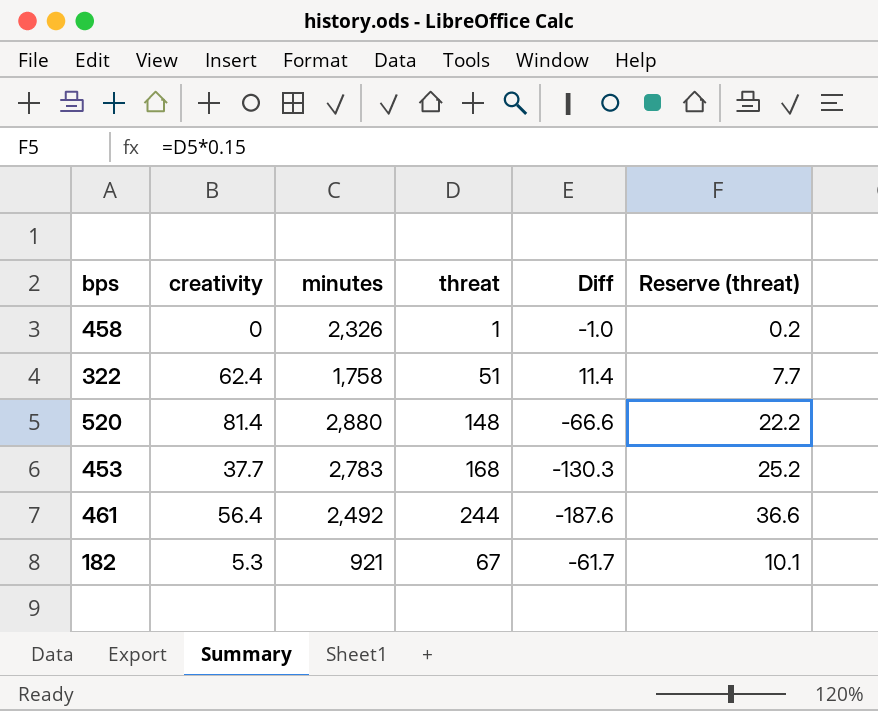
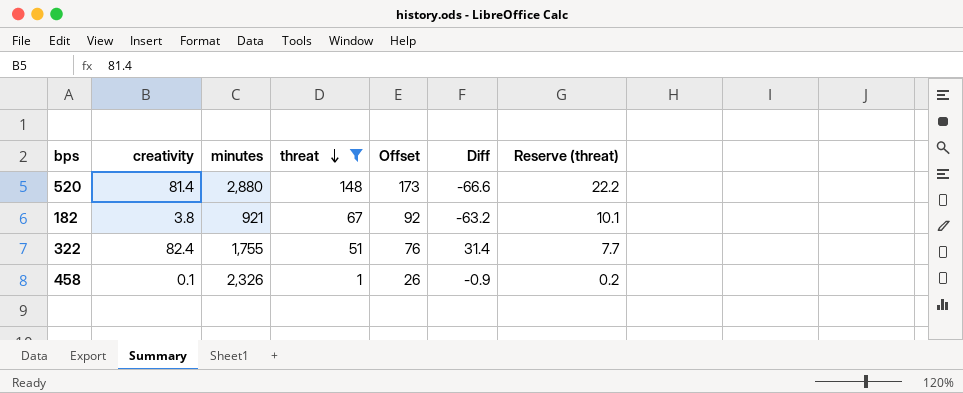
filter: none -> threat <= 148
row order: none -> threat descending
column Offset | formula: none -> [threat] + 25
182 | creativity: 5.3 -> 3.8
182 | Diff: -61.7 -> -63.2
322 | creativity: 62.4 -> 82.4
322 | minutes: 1,758 -> 1,755
322 | Diff: 11.4 -> 31.4
458 | creativity: 0 -> 0.1
458 | Diff: -1.0 -> -0.9

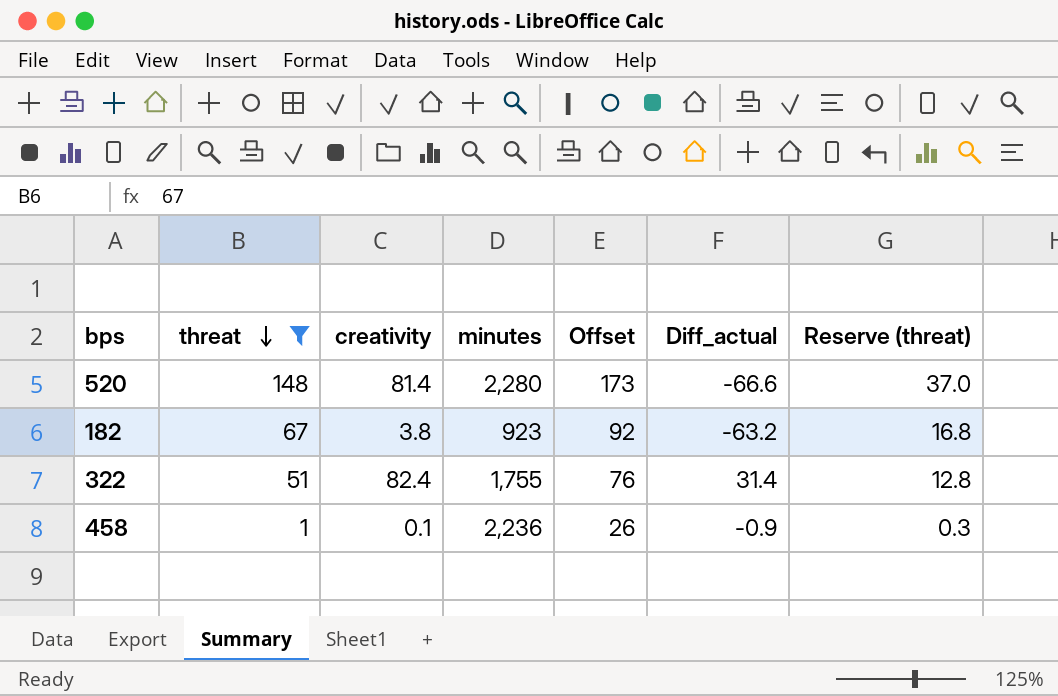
column threat | position: 4 -> 2
column name: Diff -> Diff_actual
column Reserve (threat) | formula: [threat] * 0.15 -> [threat] * 0.25
520 | minutes: 2,880 -> 2,280
182 | minutes: 921 -> 923
458 | minutes: 2,326 -> 2,236

